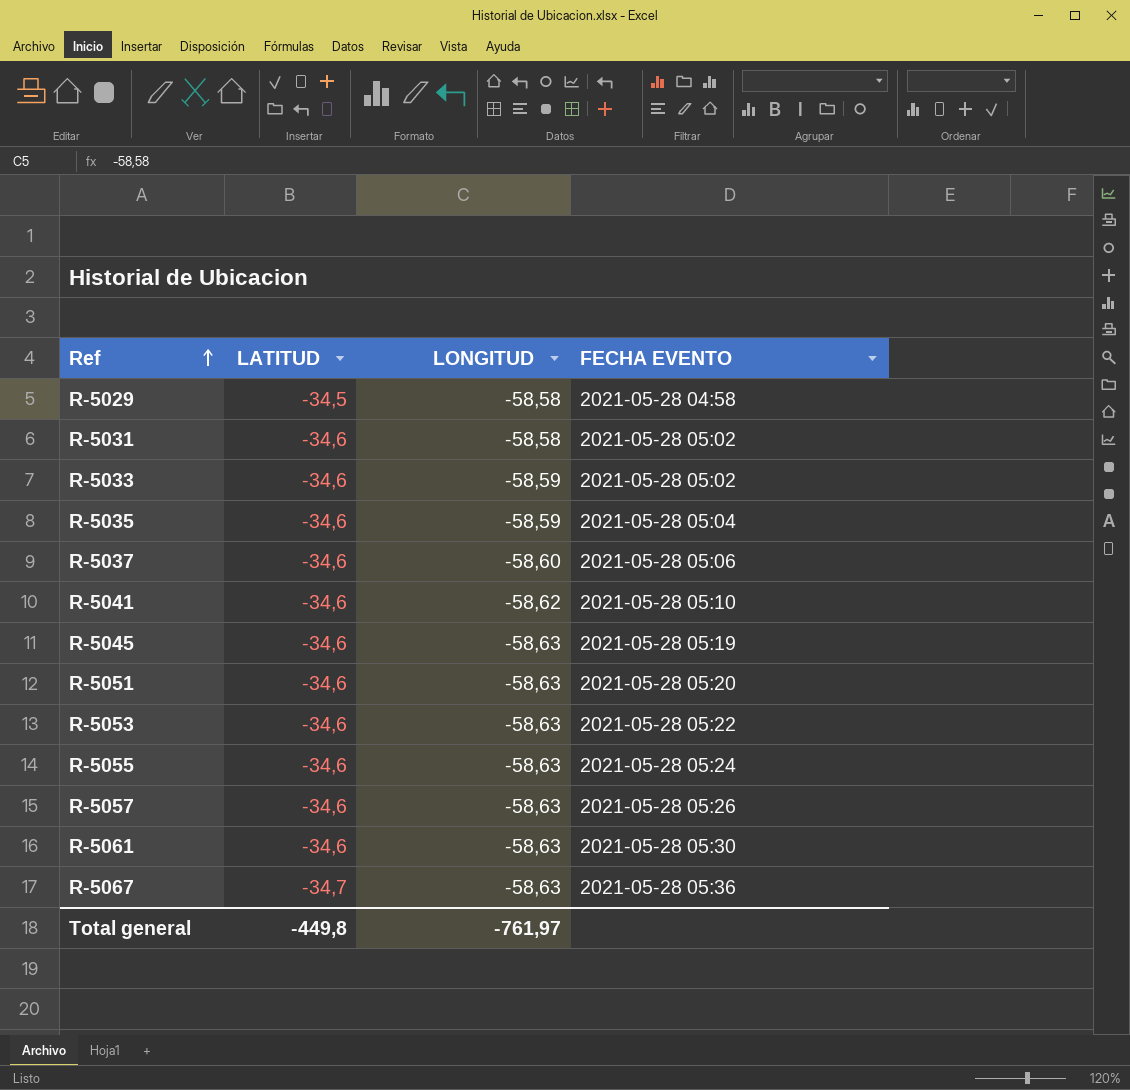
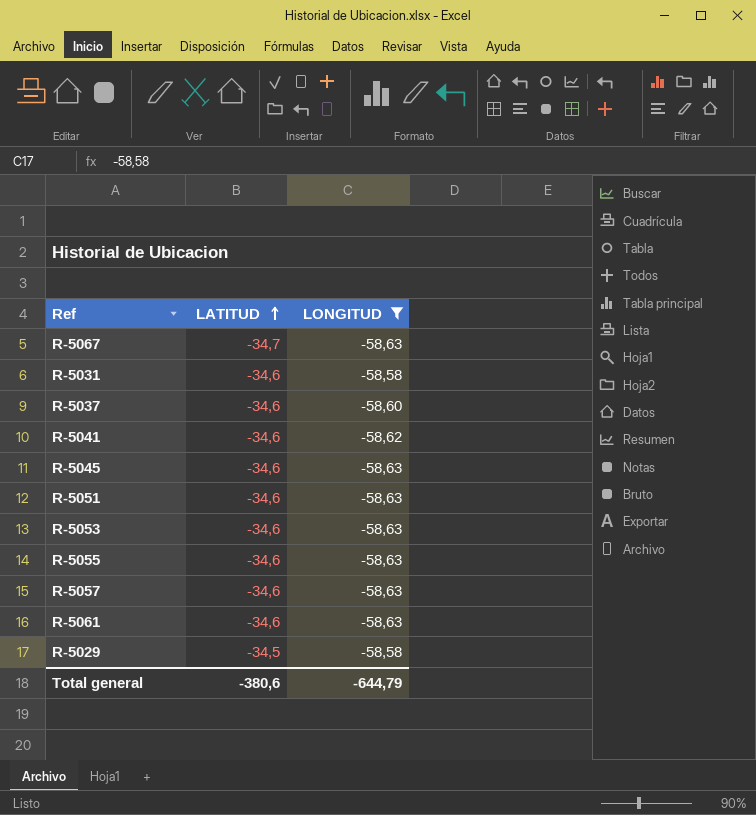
filter: none -> LONGITUD != -58,59
row order: Ref ascending -> LATITUD ascending
column FECHA EVENTO | position: 4 -> none
Total general | LATITUD: -449,8 -> -380,6
Total general | LONGITUD: -761,97 -> -644,79

